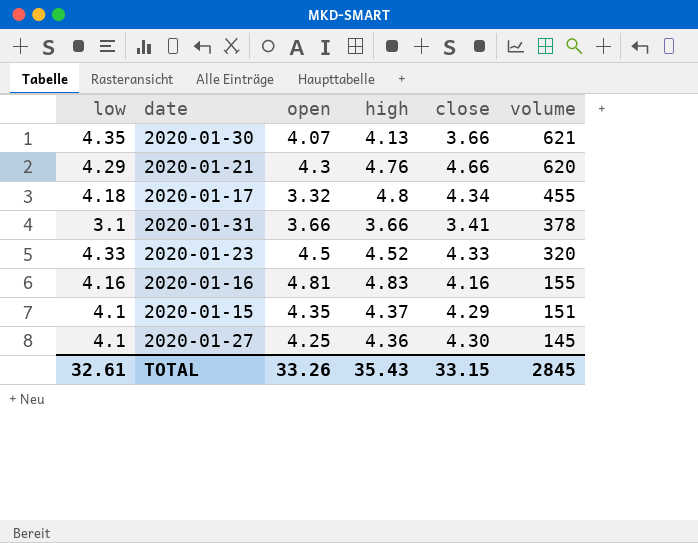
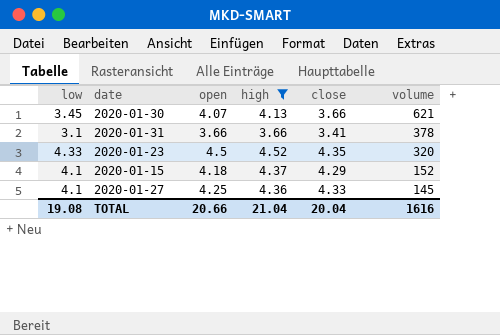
filter: none -> high <= 4.52
2020-01-30 | low: 4.35 -> 3.45
2020-01-23 | close: 4.33 -> 4.35
2020-01-15 | open: 4.35 -> 4.18
2020-01-15 | volume: 151 -> 152
2020-01-27 | close: 4.30 -> 4.33
TOTAL | low: 32.61 -> 19.08
TOTAL | open: 33.26 -> 20.66
TOTAL | high: 35.43 -> 21.04
TOTAL | close: 33.15 -> 20.04
TOTAL | volume: 2845 -> 1616

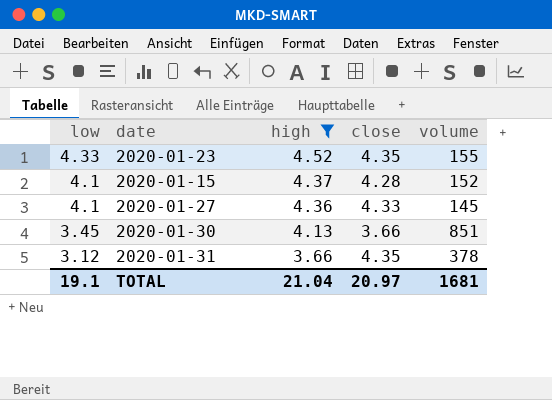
row order: volume descending -> low descending
column open | position: 3 -> none
2020-01-23 | volume: 320 -> 155
2020-01-15 | close: 4.29 -> 4.28
2020-01-30 | volume: 621 -> 851
2020-01-31 | low: 3.1 -> 3.12
2020-01-31 | close: 3.41 -> 4.35
TOTAL | low: 19.08 -> 19.1
TOTAL | close: 20.04 -> 20.97
TOTAL | volume: 1616 -> 1681

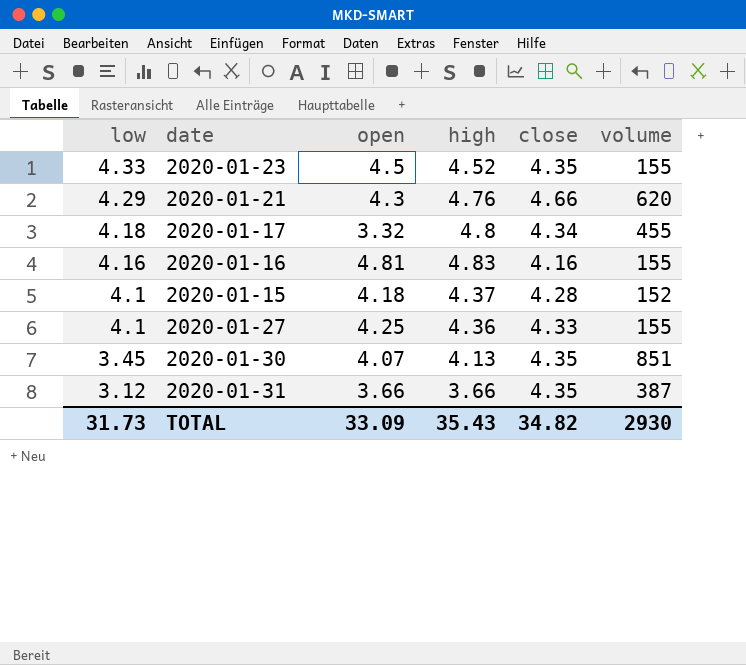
filter: high <= 4.52 -> none
column open | position: none -> 3
2020-01-27 | volume: 145 -> 155
2020-01-30 | close: 3.66 -> 4.35
2020-01-31 | volume: 378 -> 387
TOTAL | low: 19.1 -> 31.73
TOTAL | high: 21.04 -> 35.43
TOTAL | close: 20.97 -> 34.82
TOTAL | volume: 1681 -> 2930

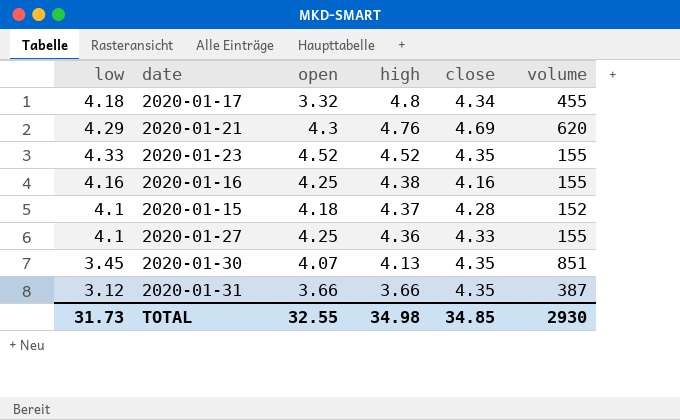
row order: low descending -> high descending
2020-01-21 | close: 4.66 -> 4.69
2020-01-23 | open: 4.5 -> 4.52
2020-01-16 | open: 4.81 -> 4.25
2020-01-16 | high: 4.83 -> 4.38
TOTAL | open: 33.09 -> 32.55
TOTAL | high: 35.43 -> 34.98
TOTAL | close: 34.82 -> 34.85

